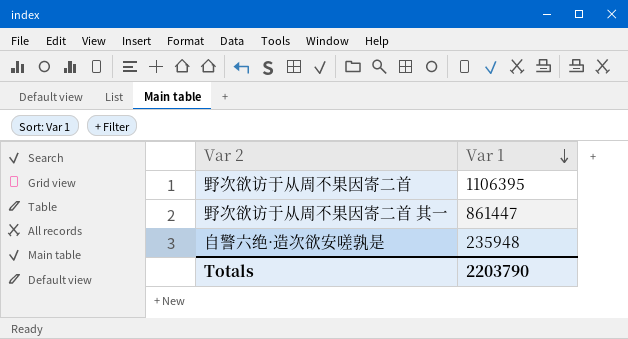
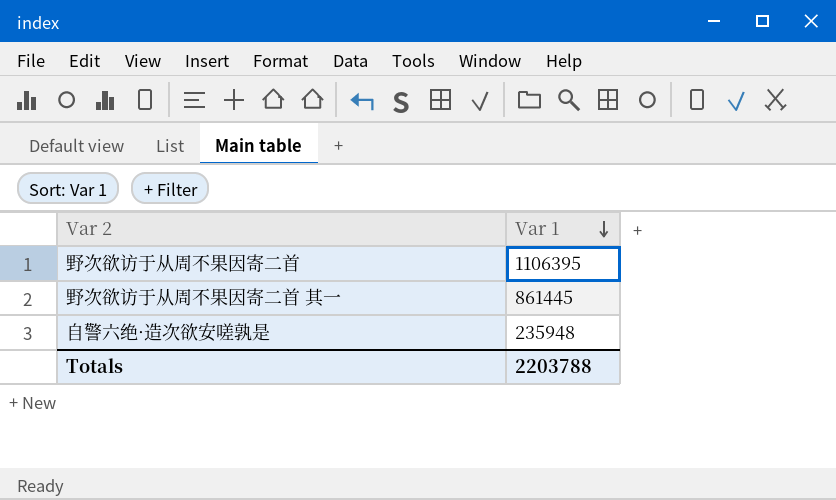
野次欲访于从周不果因寄二首 其一 | Var 1: 861447 -> 861445
Totals | Var 1: 2203790 -> 2203788

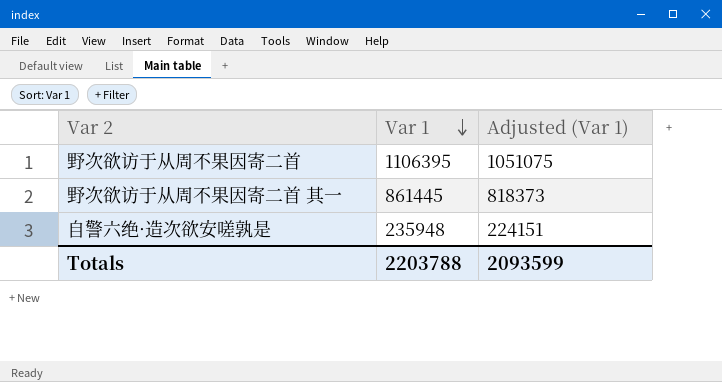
column Adjusted (Var 1) | formula: none -> [Var 1] * 0.95

